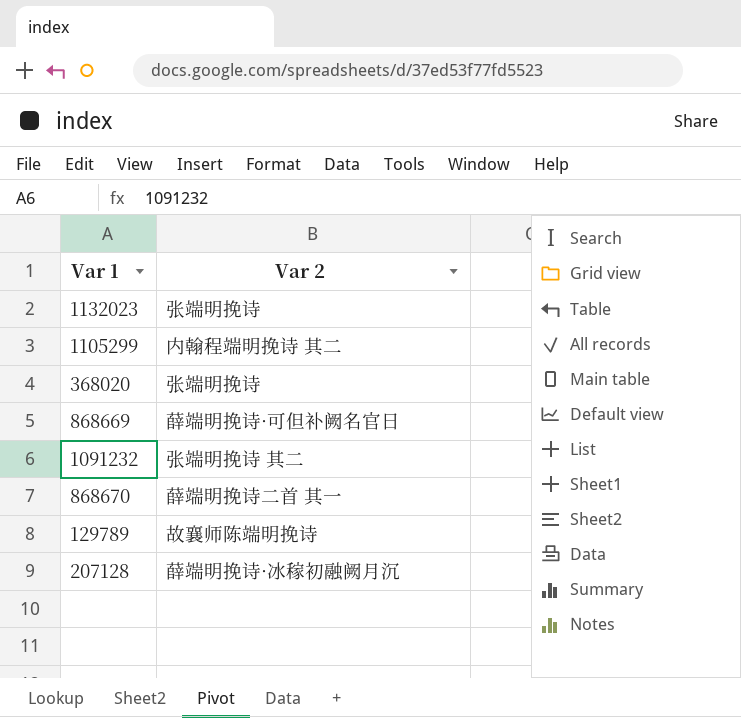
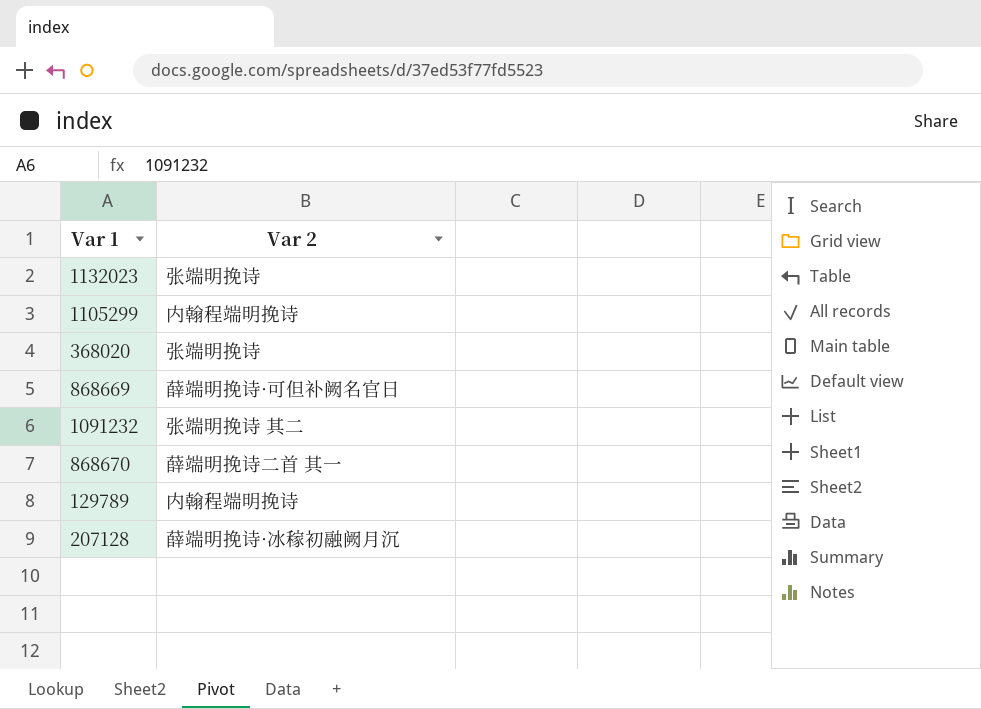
1105299 | Var 2: 内翰程端明挽诗 其二 -> 内翰程端明挽诗
129789 | Var 2: 故襄师陈端明挽诗 -> 内翰程端明挽诗

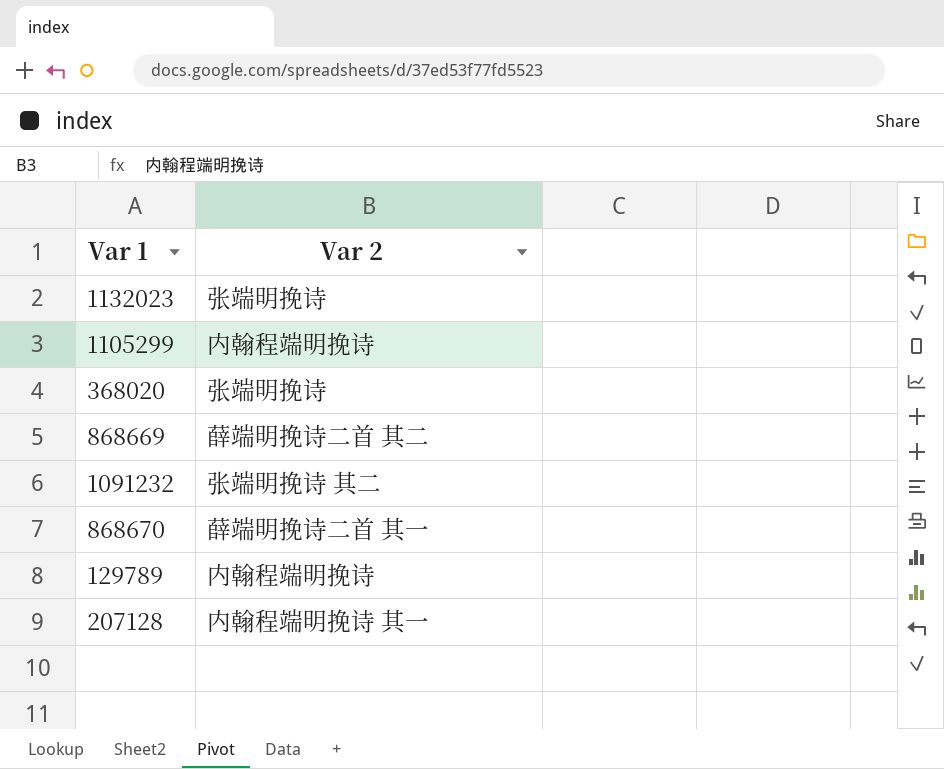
868669 | Var 2: 薛端明挽诗·可但补阙名官日 -> 薛端明挽诗二首 其二
207128 | Var 2: 薛端明挽诗·冰稼初融阙月沉 -> 内翰程端明挽诗 其一

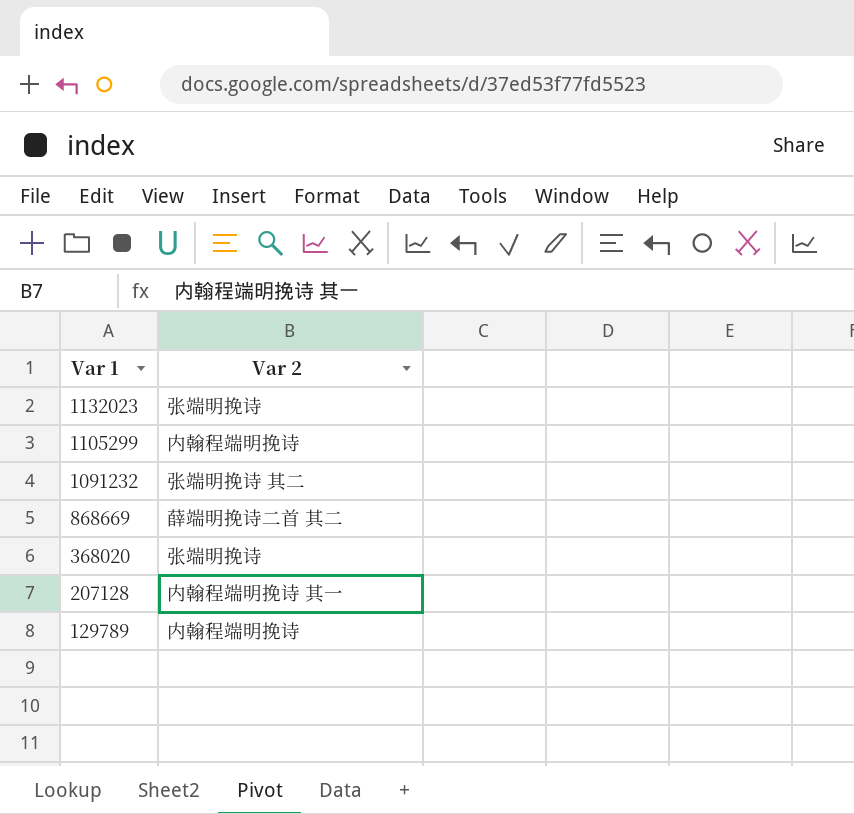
row order: none -> Var 1 descending
row 868670: 薛端明挽诗二首 其一 -> none

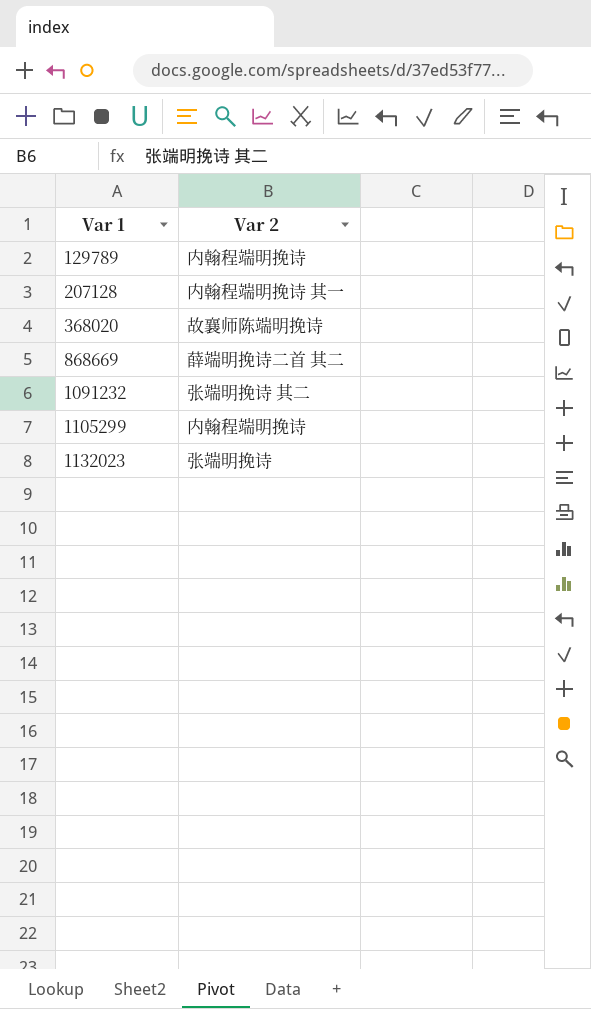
row order: Var 1 descending -> Var 1 ascending
368020 | Var 2: 张端明挽诗 -> 故襄师陈端明挽诗

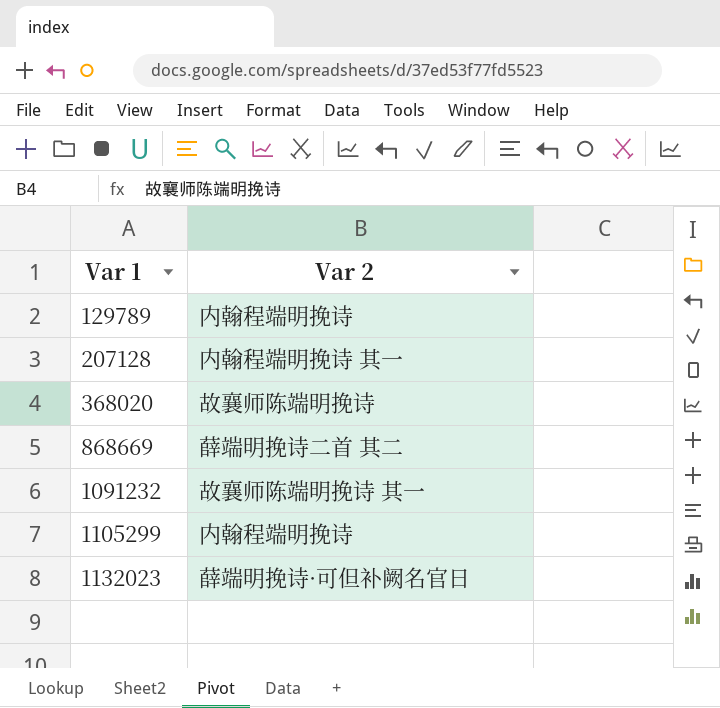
1091232 | Var 2: 张端明挽诗 其二 -> 故襄师陈端明挽诗 其一
1132023 | Var 2: 张端明挽诗 -> 薛端明挽诗·可但补阙名官日

